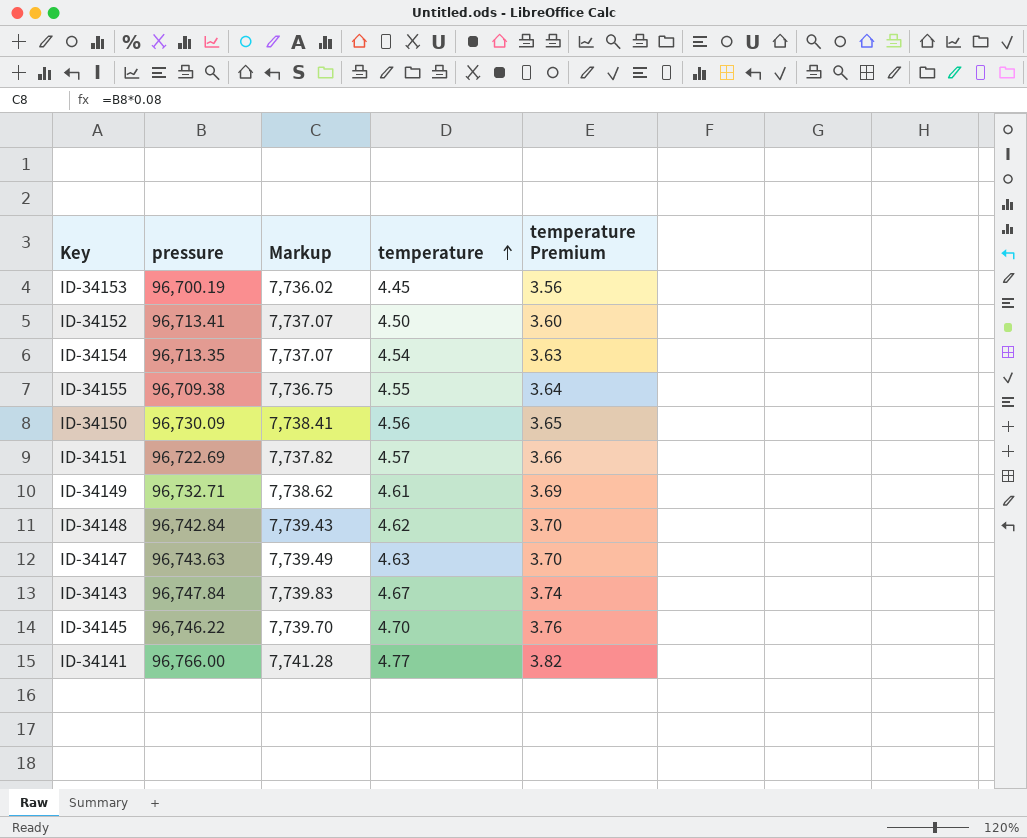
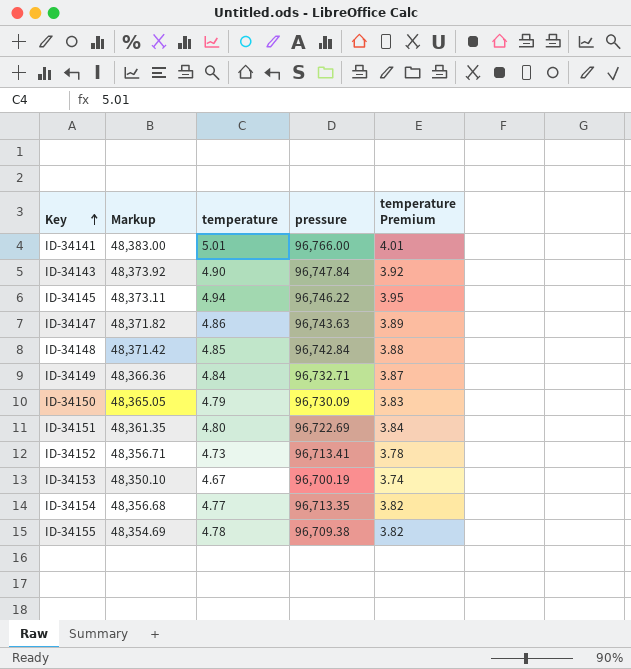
row order: temperature ascending -> Key ascending
column Markup | formula: [pressure] * 0.08 -> [pressure] * 0.5
column pressure | position: 2 -> 4
ID-34141 | temperature: 4.77 -> 5.01
ID-34141 | temperature Premium: 3.82 -> 4.01
ID-34143 | temperature: 4.67 -> 4.90
ID-34143 | temperature Premium: 3.74 -> 3.92
ID-34145 | temperature: 4.70 -> 4.94
ID-34145 | temperature Premium: 3.76 -> 3.95
ID-34147 | temperature: 4.63 -> 4.86
ID-34147 | temperature Premium: 3.70 -> 3.89
ID-34148 | temperature: 4.62 -> 4.85
ID-34148 | temperature Premium: 3.70 -> 3.88
ID-34149 | temperature: 4.61 -> 4.84
ID-34149 | temperature Premium: 3.69 -> 3.87
ID-34150 | temperature: 4.56 -> 4.79
ID-34150 | temperature Premium: 3.65 -> 3.83
ID-34151 | temperature: 4.57 -> 4.80
ID-34151 | temperature Premium: 3.66 -> 3.84
ID-34152 | temperature: 4.50 -> 4.73
ID-34152 | temperature Premium: 3.60 -> 3.78
ID-34153 | temperature: 4.45 -> 4.67
ID-34153 | temperature Premium: 3.56 -> 3.74
ID-34154 | temperature: 4.54 -> 4.77
ID-34154 | temperature Premium: 3.63 -> 3.82
ID-34155 | temperature: 4.55 -> 4.78
ID-34155 | temperature Premium: 3.64 -> 3.82

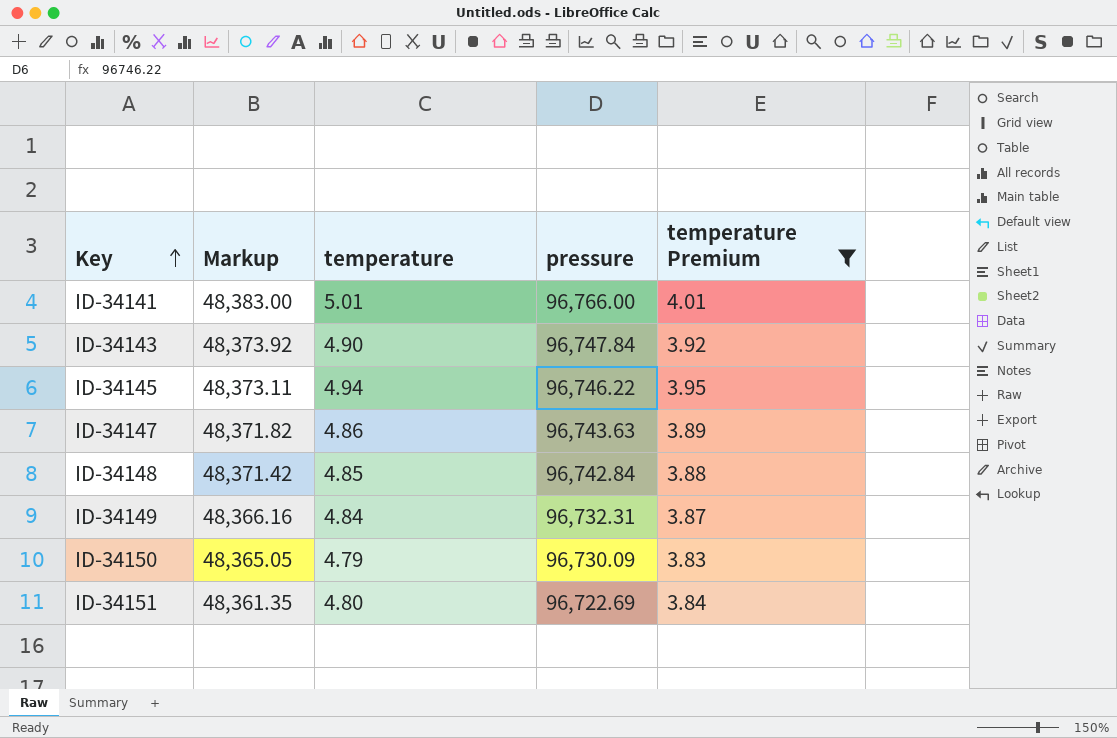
filter: none -> temperature Premium >= 3.83
ID-34149 | Markup: 48,366.36 -> 48,366.16
ID-34149 | pressure: 96,732.71 -> 96,732.31

